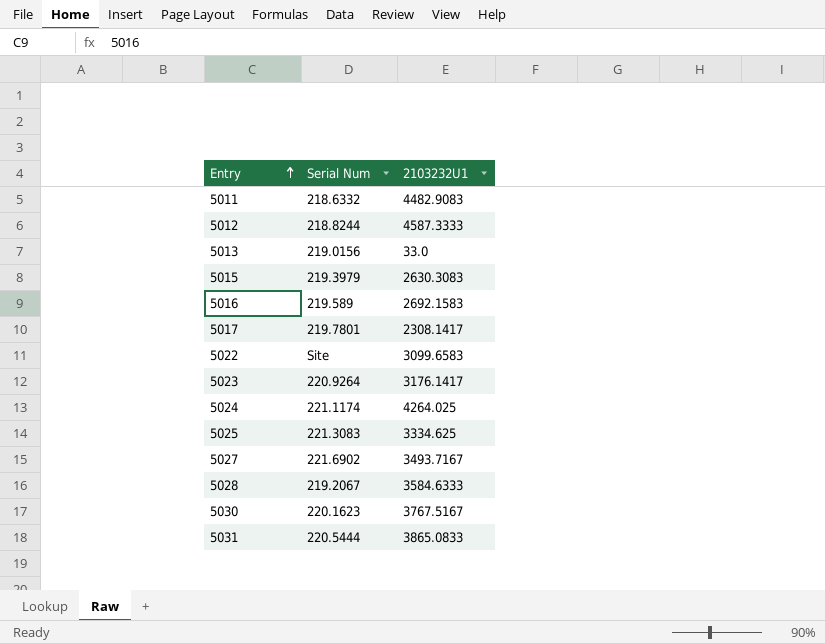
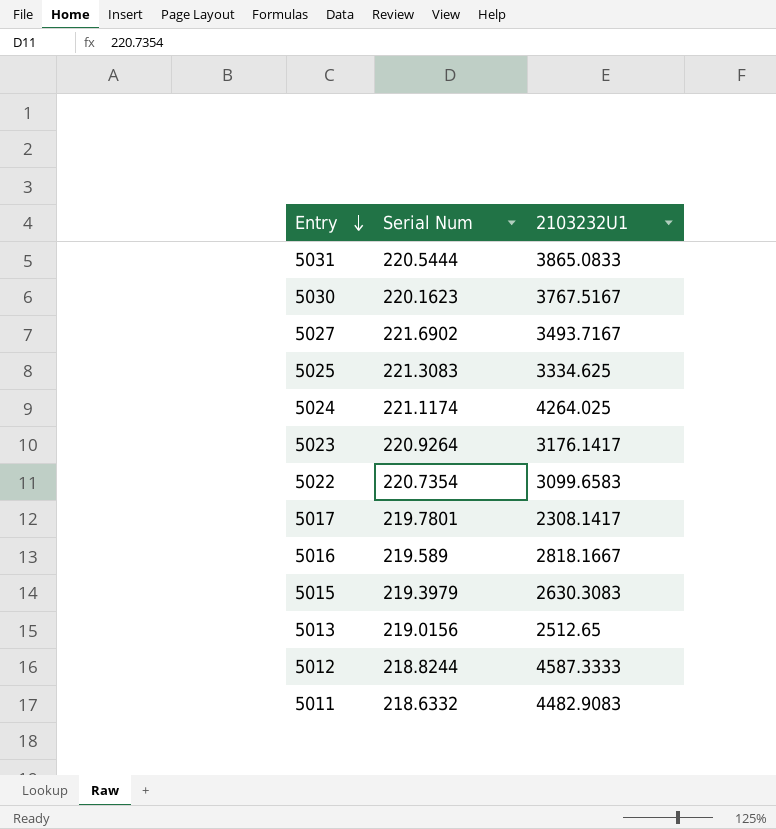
row order: Entry ascending -> Entry descending
row 5028: 219.2067 | 3584.6333 -> none
5022 | Serial Num: Site -> 220.7354
5016 | 2103232U1: 2692.1583 -> 2818.1667
5013 | 2103232U1: 33.0 -> 2512.65

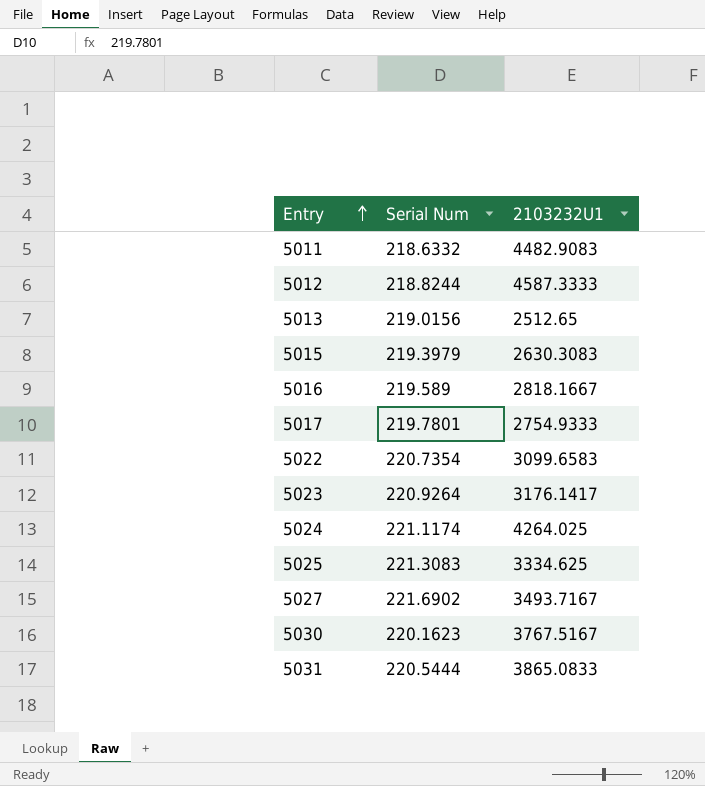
row order: Entry descending -> Entry ascending
5017 | 2103232U1: 2308.1417 -> 2754.9333

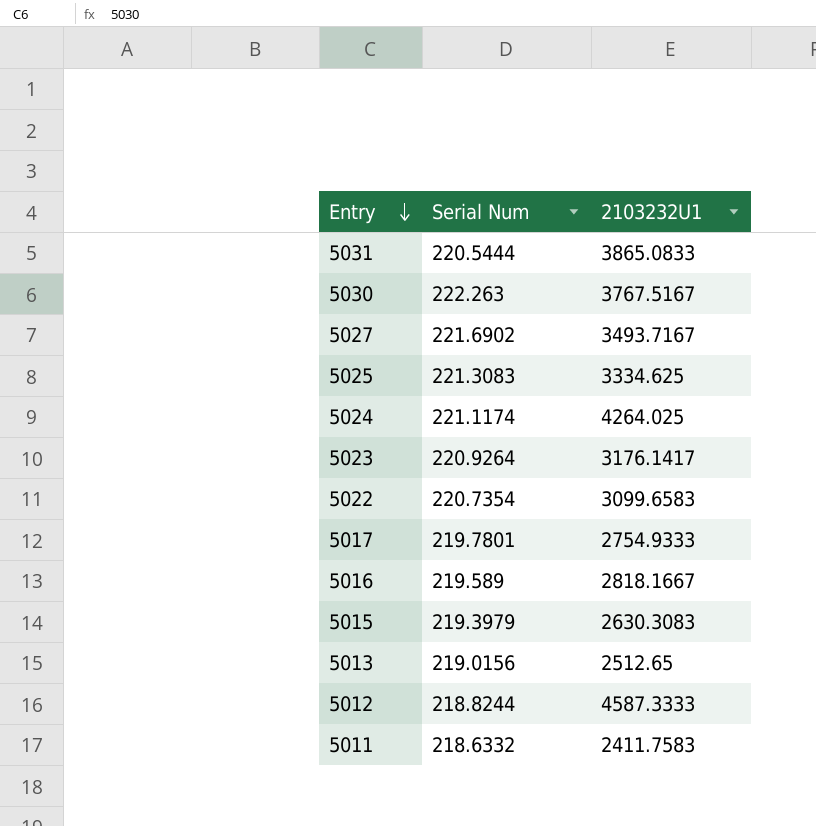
row order: Entry ascending -> Entry descending
5030 | Serial Num: 220.1623 -> 222.263
5011 | 2103232U1: 4482.9083 -> 2411.7583

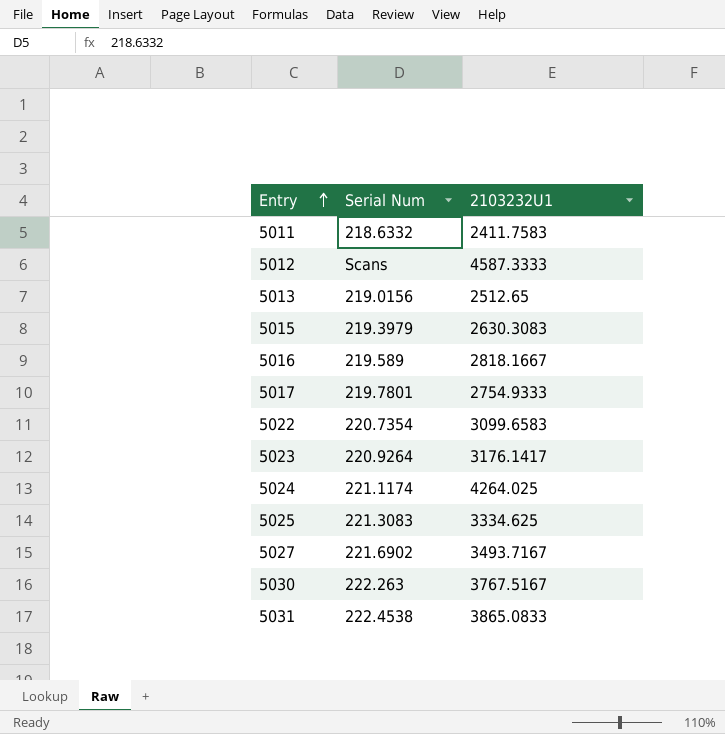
row order: Entry descending -> Entry ascending
5012 | Serial Num: 218.8244 -> Scans
5031 | Serial Num: 220.5444 -> 222.4538

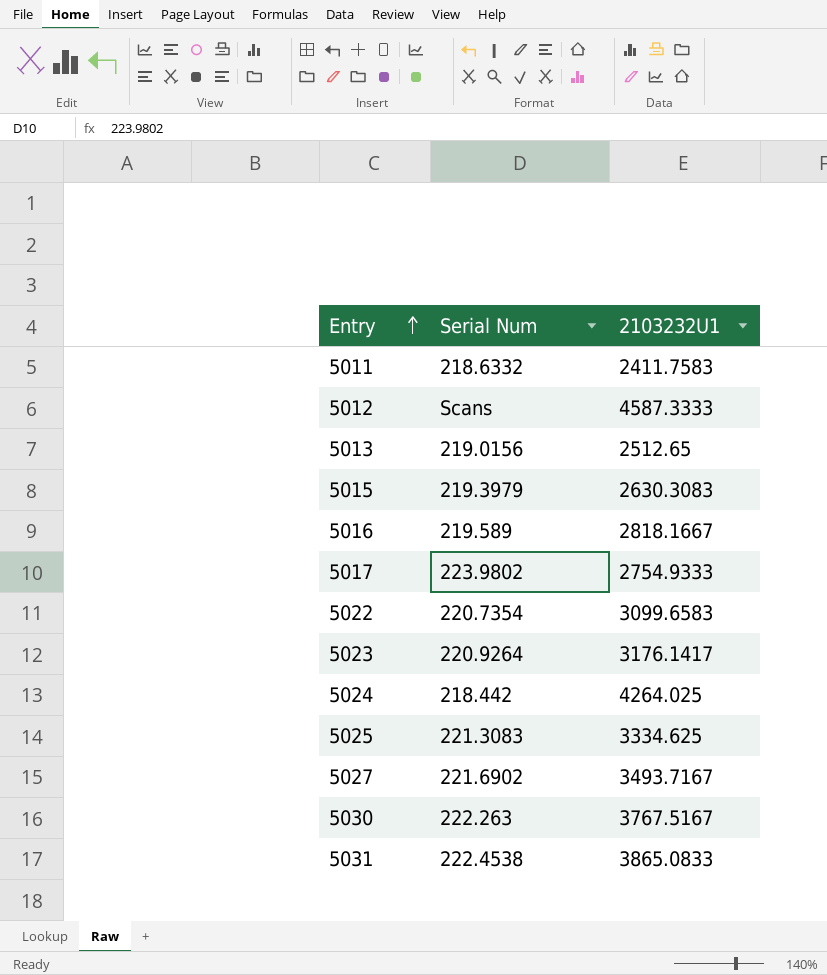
5017 | Serial Num: 219.7801 -> 223.9802
5024 | Serial Num: 221.1174 -> 218.442

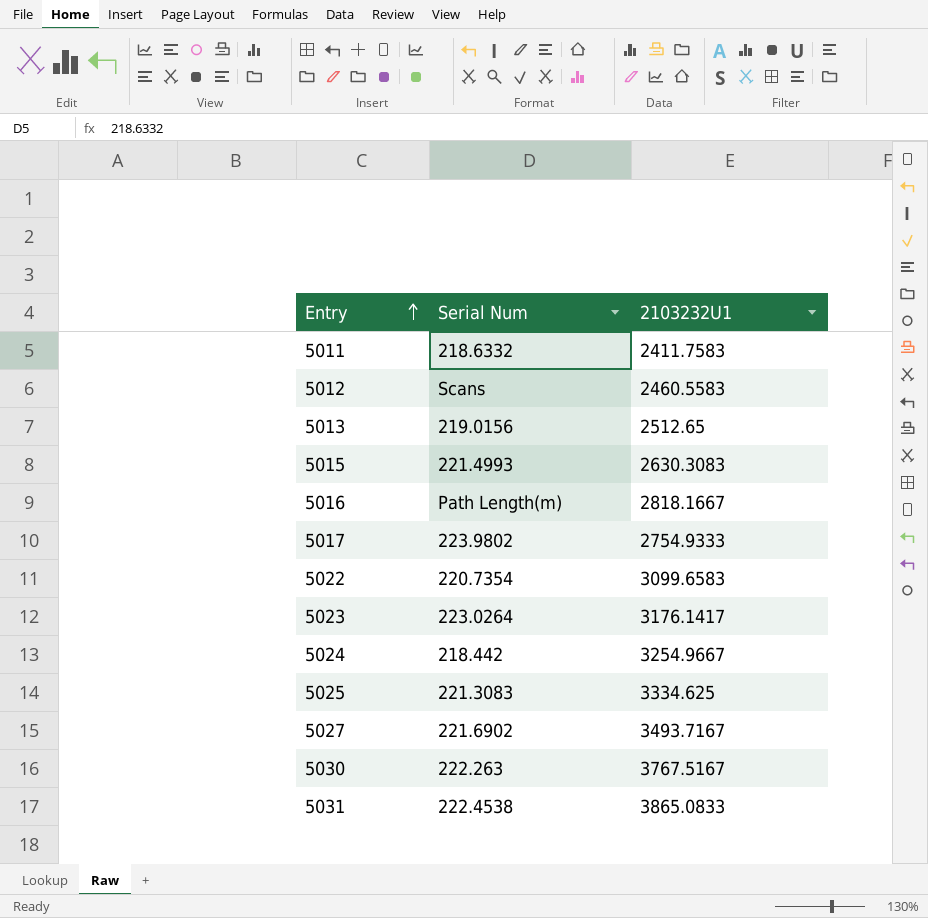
5012 | 2103232U1: 4587.3333 -> 2460.5583
5015 | Serial Num: 219.3979 -> 221.4993
5016 | Serial Num: 219.589 -> Path Length(m)
5023 | Serial Num: 220.9264 -> 223.0264
5024 | 2103232U1: 4264.025 -> 3254.9667

